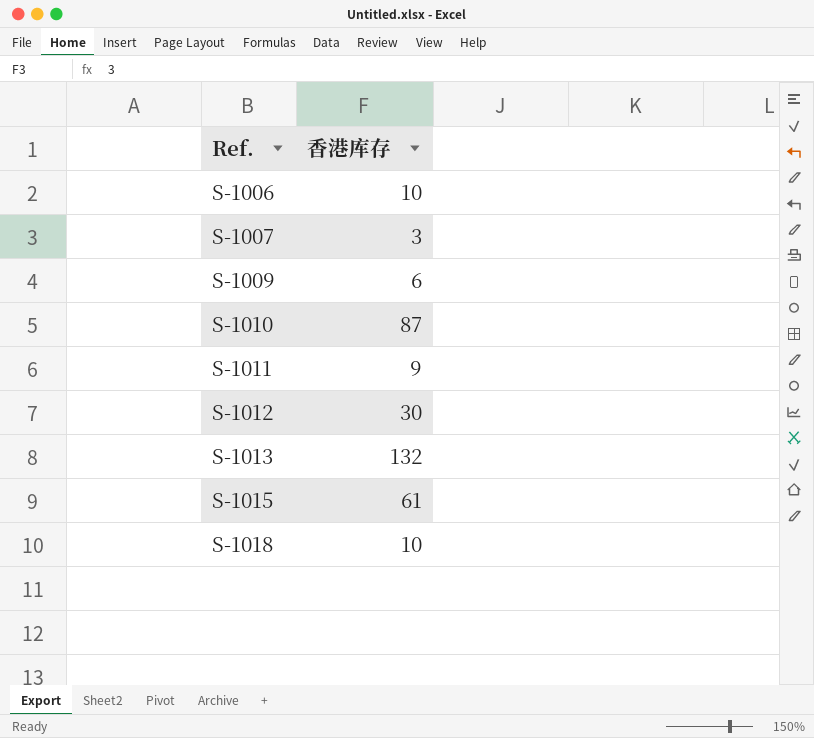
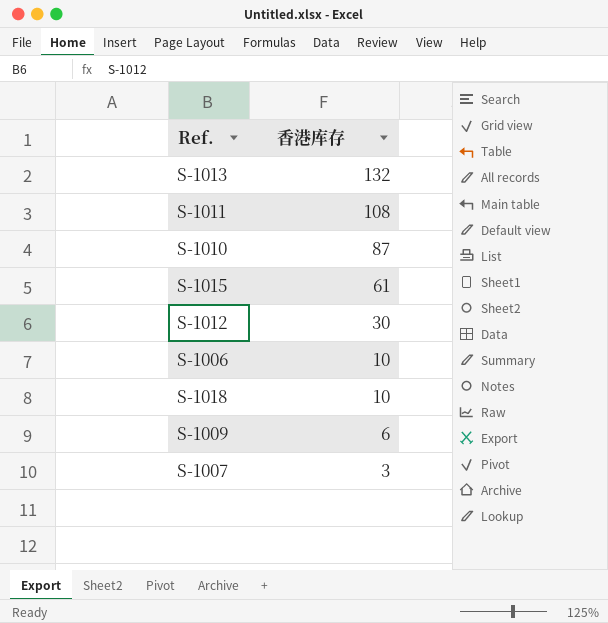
row order: Ref. ascending -> 香港库存 descending
S-1011 | 香港库存: 9 -> 108

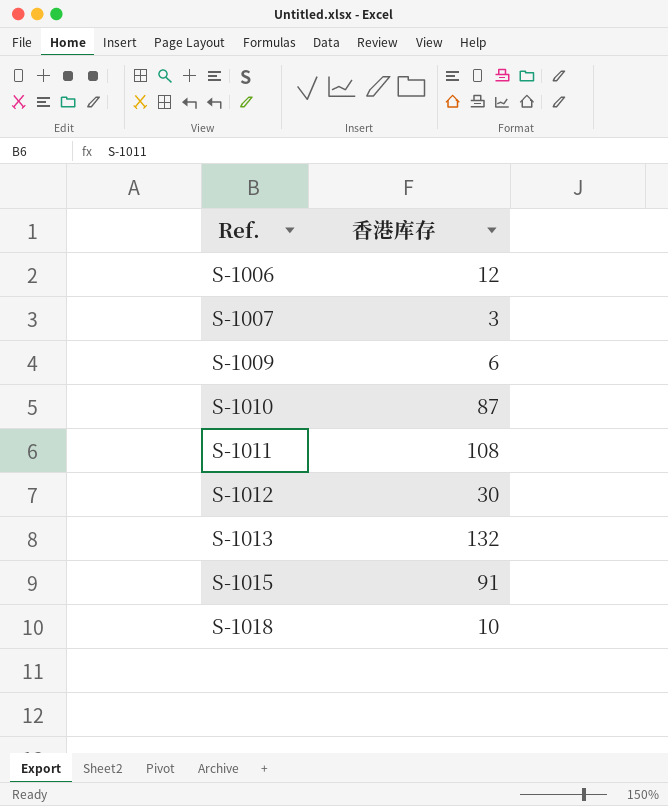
row order: 香港库存 descending -> Ref. ascending
S-1006 | 香港库存: 10 -> 12
S-1015 | 香港库存: 61 -> 91

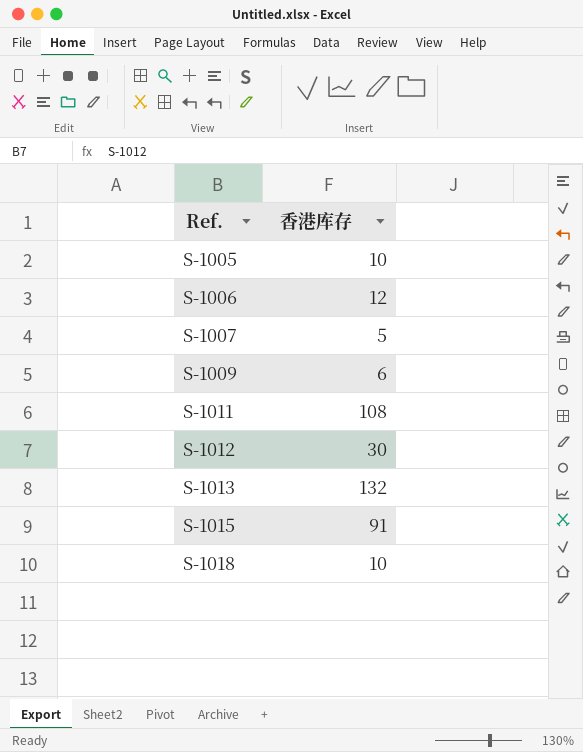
row S-1010: 87 -> none
row S-1005: none -> 10
S-1007 | 香港库存: 3 -> 5

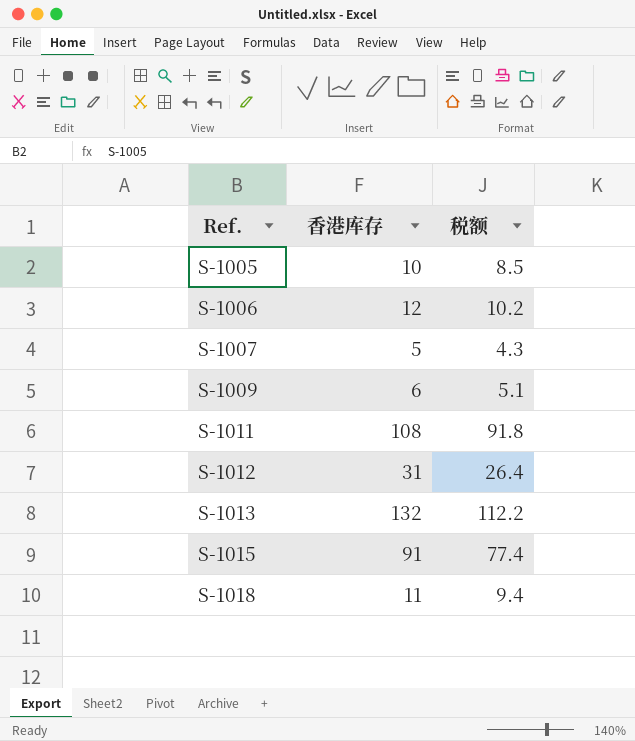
column 税额 | formula: none -> [香港库存] * 0.85
S-1012 | 香港库存: 30 -> 31
S-1018 | 香港库存: 10 -> 11

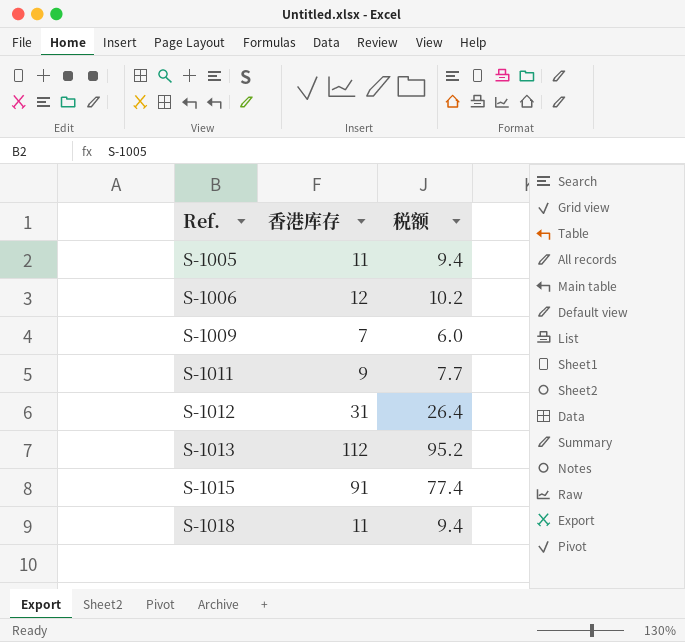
row S-1007: 5 | 4.3 -> none
S-1005 | 香港库存: 10 -> 11
S-1005 | 税额: 8.5 -> 9.4
S-1009 | 香港库存: 6 -> 7
S-1009 | 税额: 5.1 -> 6.0
S-1011 | 香港库存: 108 -> 9
S-1011 | 税额: 91.8 -> 7.7
S-1013 | 香港库存: 132 -> 112
S-1013 | 税额: 112.2 -> 95.2

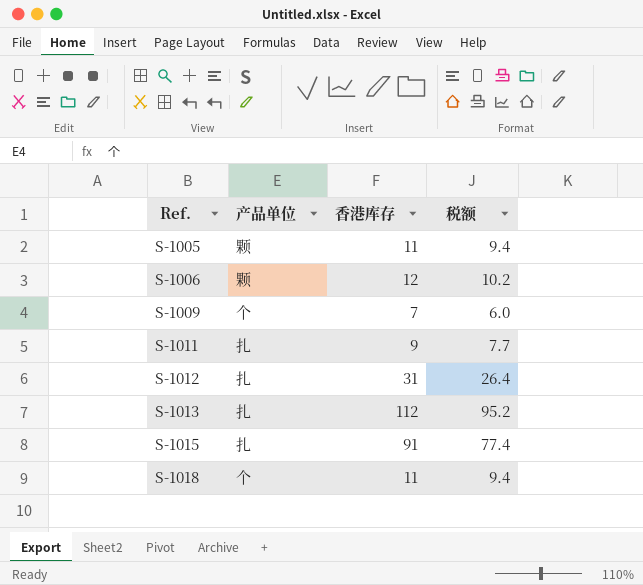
column 产品单位 | position: none -> 2

